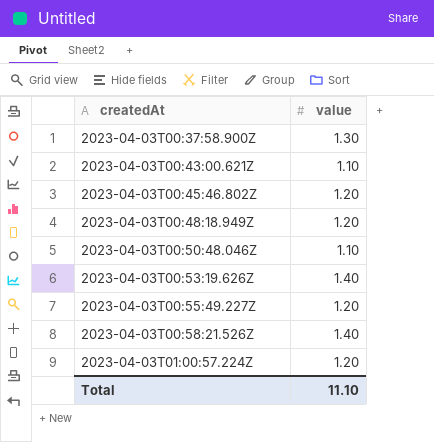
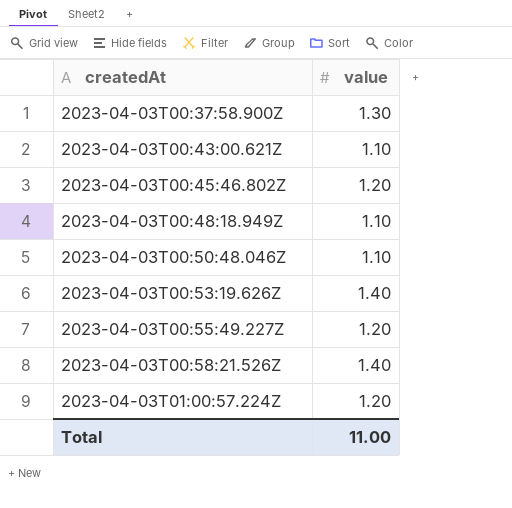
2023-04-03T00:48:18.949Z | value: 1.20 -> 1.10
Total | value: 11.10 -> 11.00

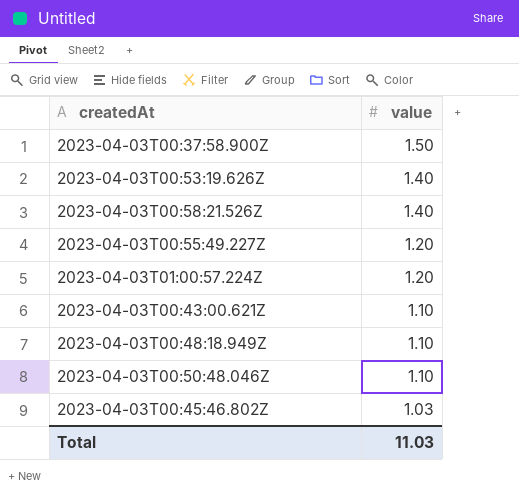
row order: createdAt ascending -> value descending
2023-04-03T00:37:58.900Z | value: 1.30 -> 1.50
2023-04-03T00:45:46.802Z | value: 1.20 -> 1.03
Total | value: 11.00 -> 11.03

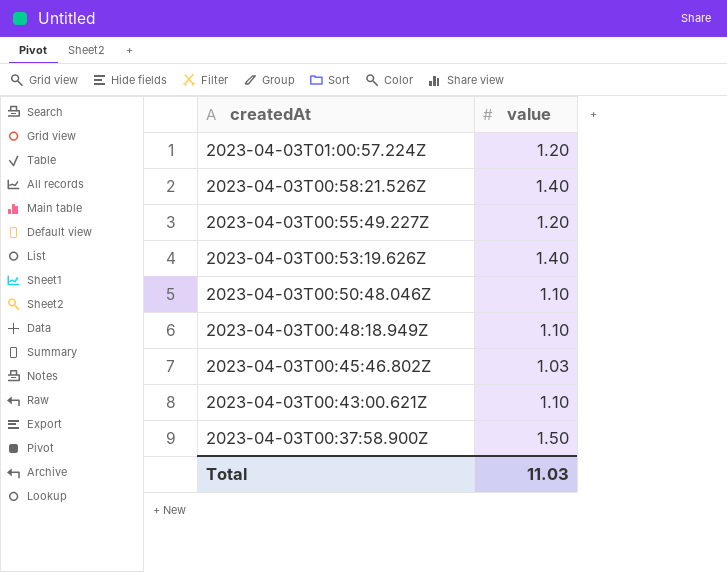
row order: value descending -> createdAt descending

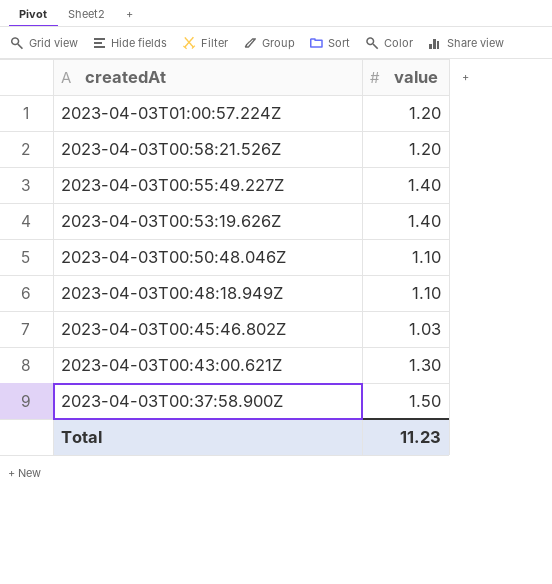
2023-04-03T00:58:21.526Z | value: 1.40 -> 1.20
2023-04-03T00:55:49.227Z | value: 1.20 -> 1.40
2023-04-03T00:43:00.621Z | value: 1.10 -> 1.30
Total | value: 11.03 -> 11.23

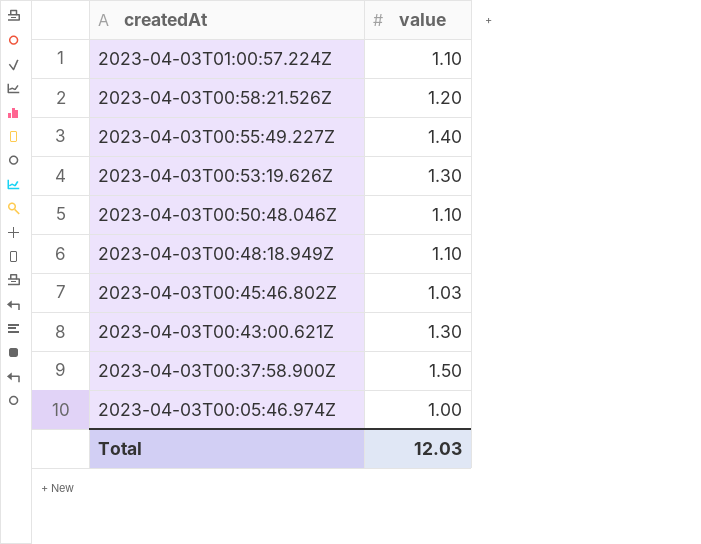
2023-04-03T01:00:57.224Z | value: 1.20 -> 1.10
2023-04-03T00:53:19.626Z | value: 1.40 -> 1.30
row 2023-04-03T00:05:46.974Z: none -> 1.00
Total | value: 11.23 -> 12.03

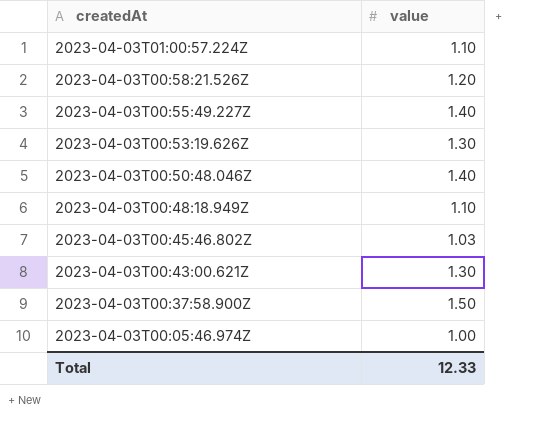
2023-04-03T00:50:48.046Z | value: 1.10 -> 1.40
Total | value: 12.03 -> 12.33

